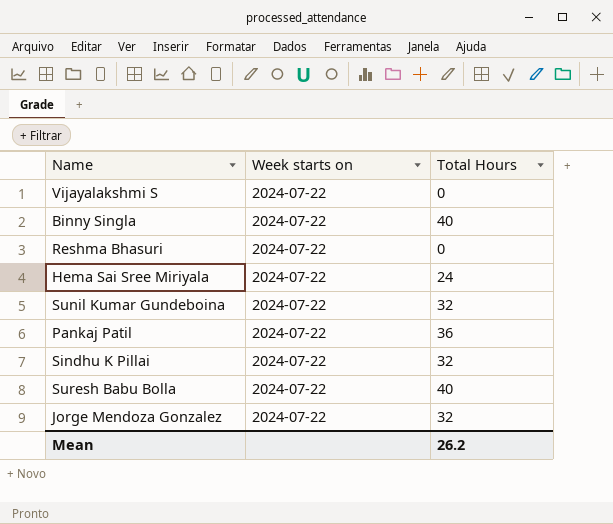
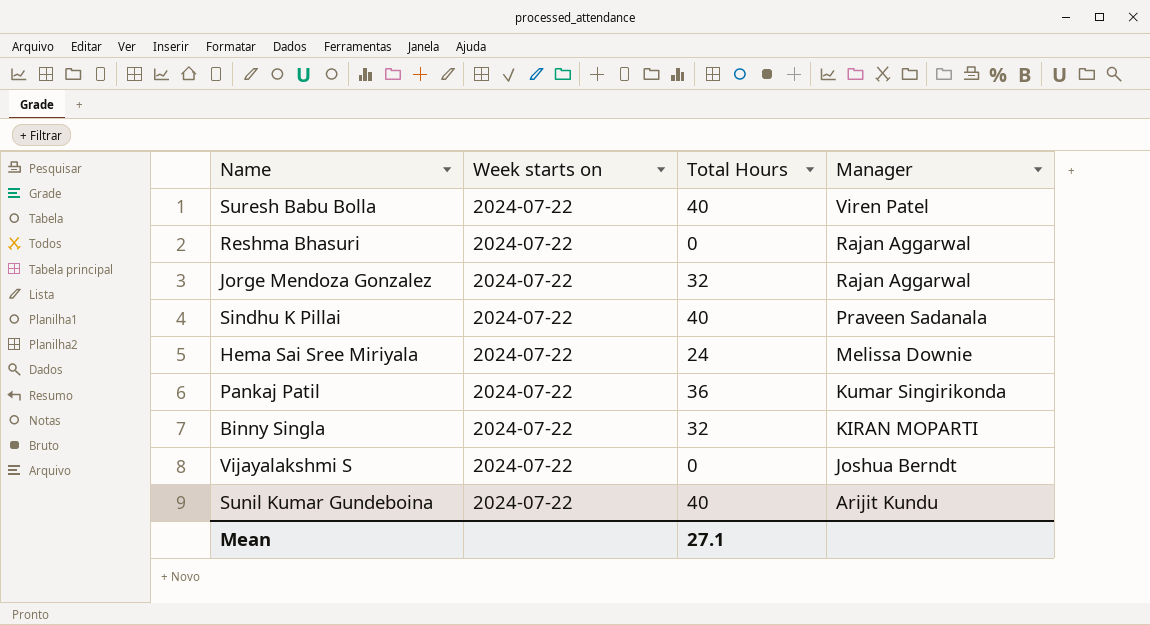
row order: none -> Manager descending
column Manager | position: none -> 4
Sindhu K Pillai | Total Hours: 32 -> 40
Binny Singla | Total Hours: 40 -> 32
Sunil Kumar Gundeboina | Total Hours: 32 -> 40
Mean | Total Hours: 26.2 -> 27.1

